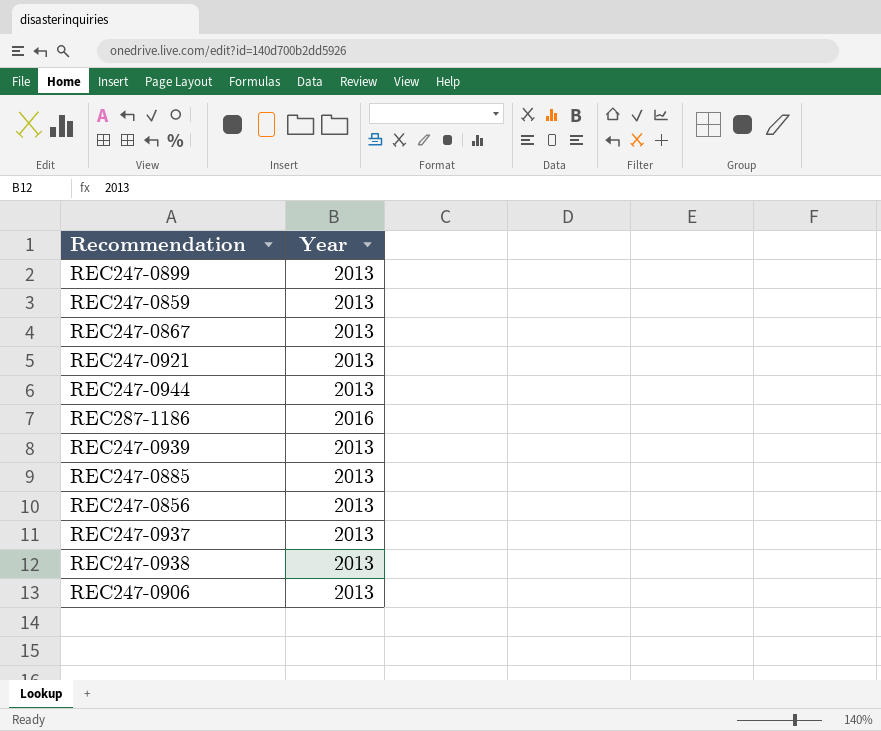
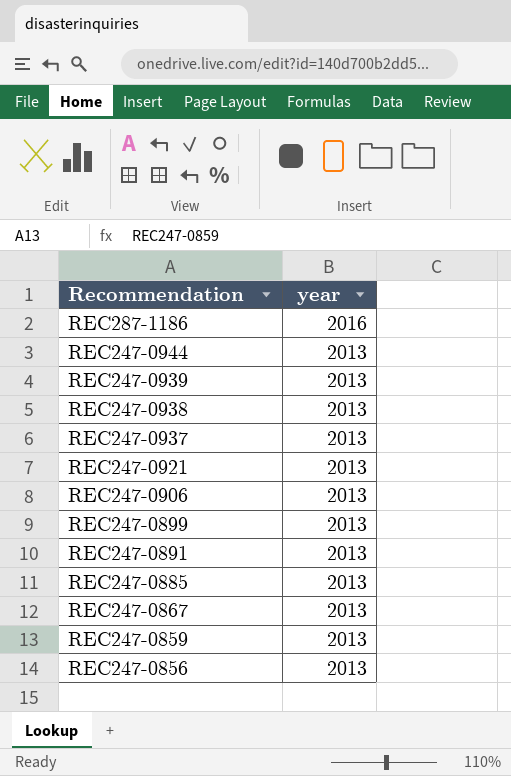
row order: none -> Recommendation descending
column name: Year -> year
row REC247-0891: none -> 2013

